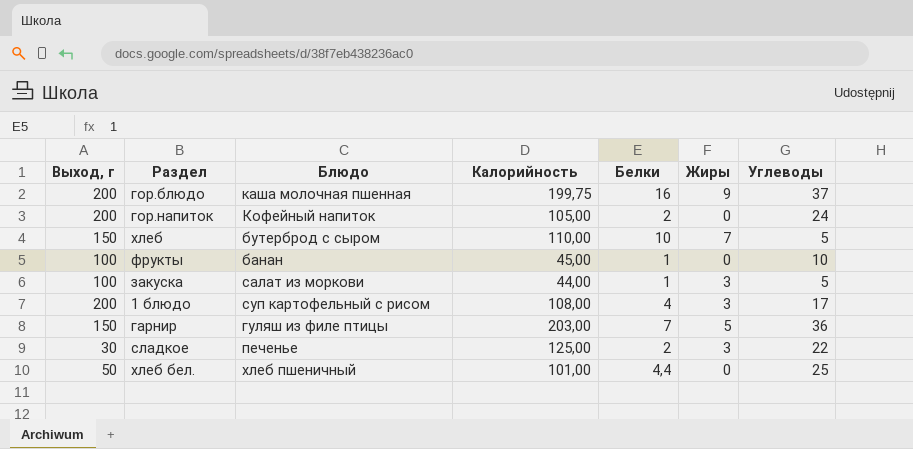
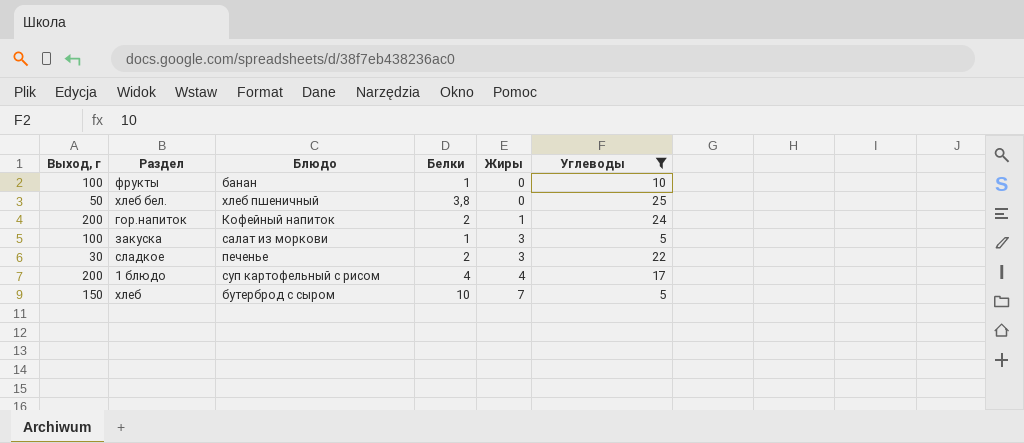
filter: none -> Углеводы <= 25
row order: none -> Жиры ascending
column Калорийность | position: 4 -> none
хлеб бел. | Белки: 4,4 -> 3,8
гор.напиток | Жиры: 0 -> 1
1 блюдо | Жиры: 3 -> 4

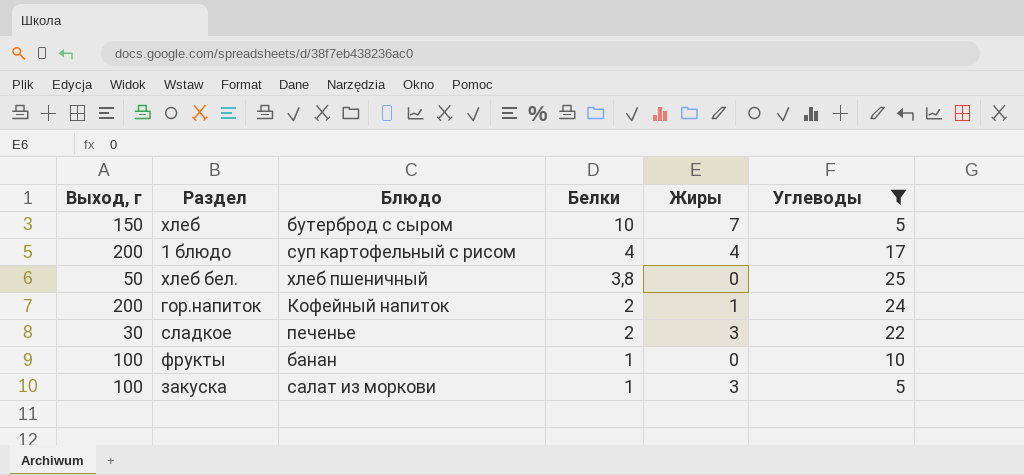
row order: Жиры ascending -> Белки descending

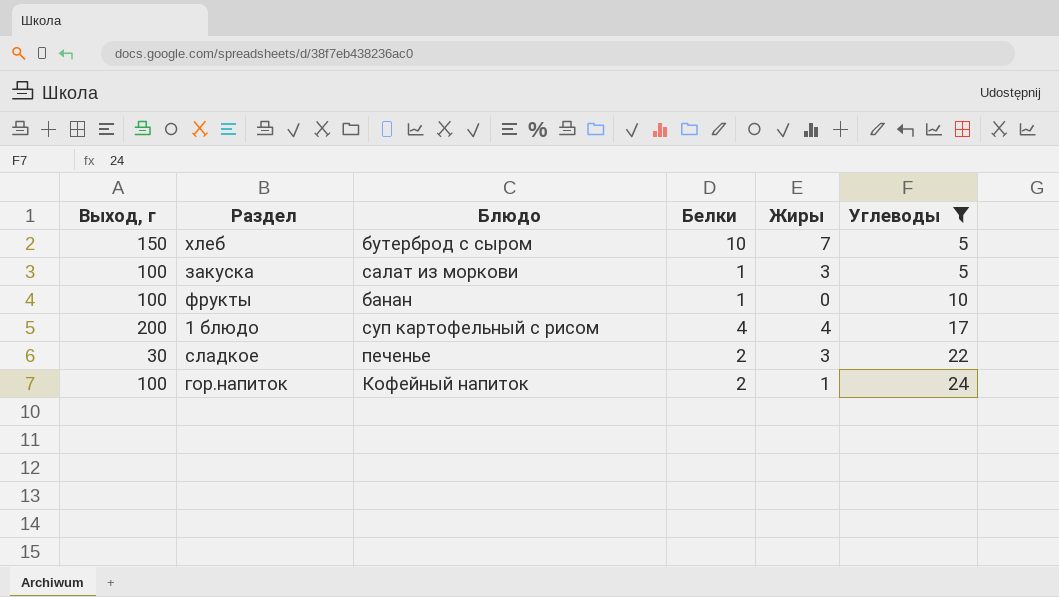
row order: Белки descending -> Углеводы ascending
row хлеб бел.: 50 | хлеб пшеничный | 3,8 | 0 | 25 -> none
гор.напиток | Выход, г: 200 -> 100

